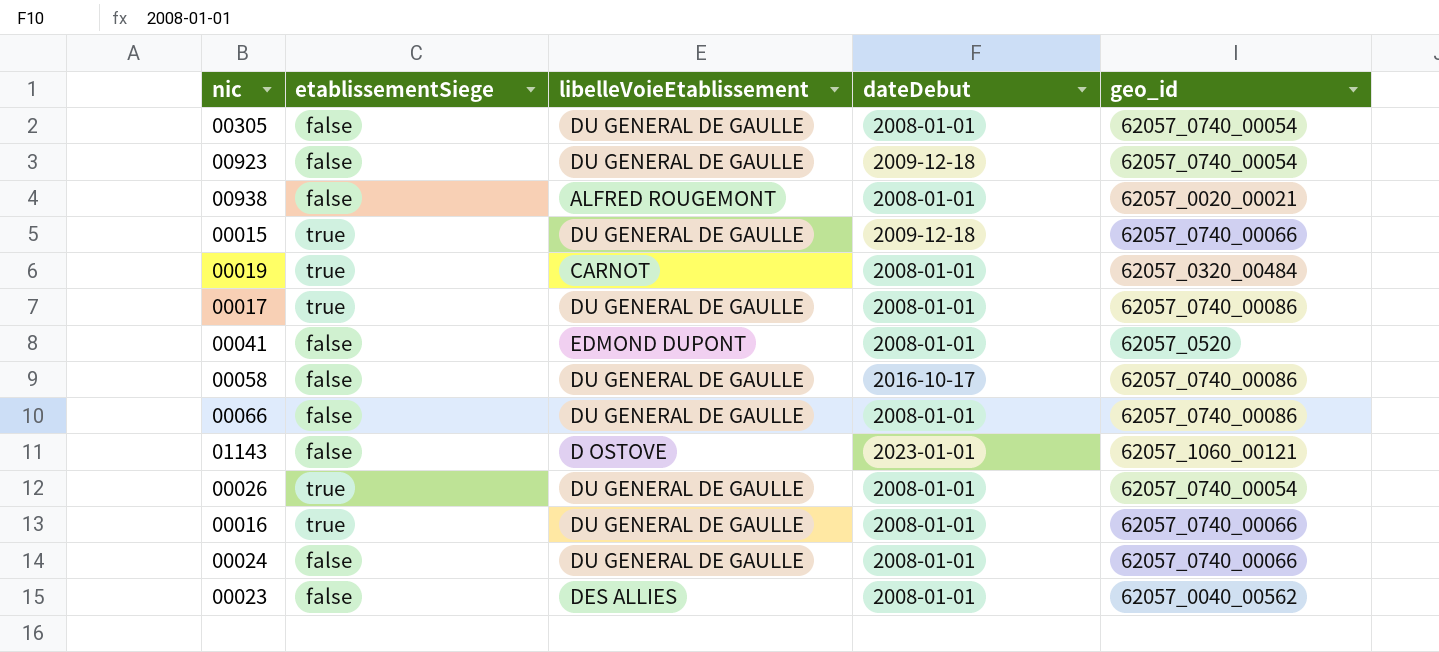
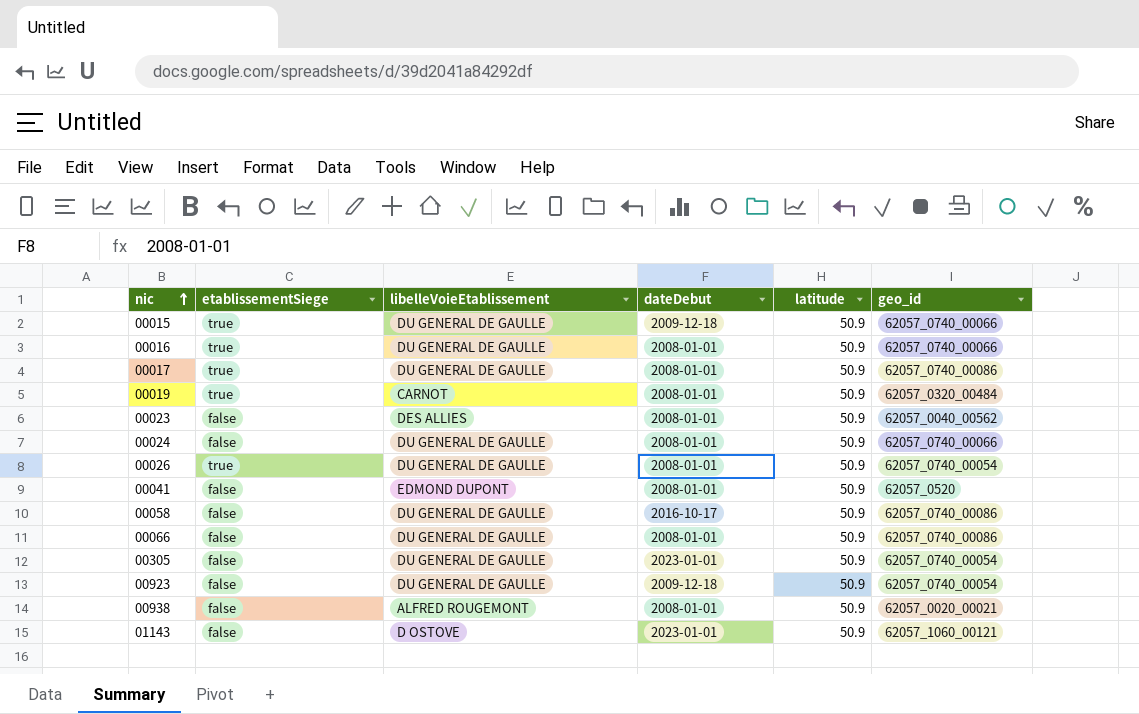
row order: none -> nic ascending
column latitude | position: none -> 5
00305 | dateDebut: 2008-01-01 -> 2023-01-01

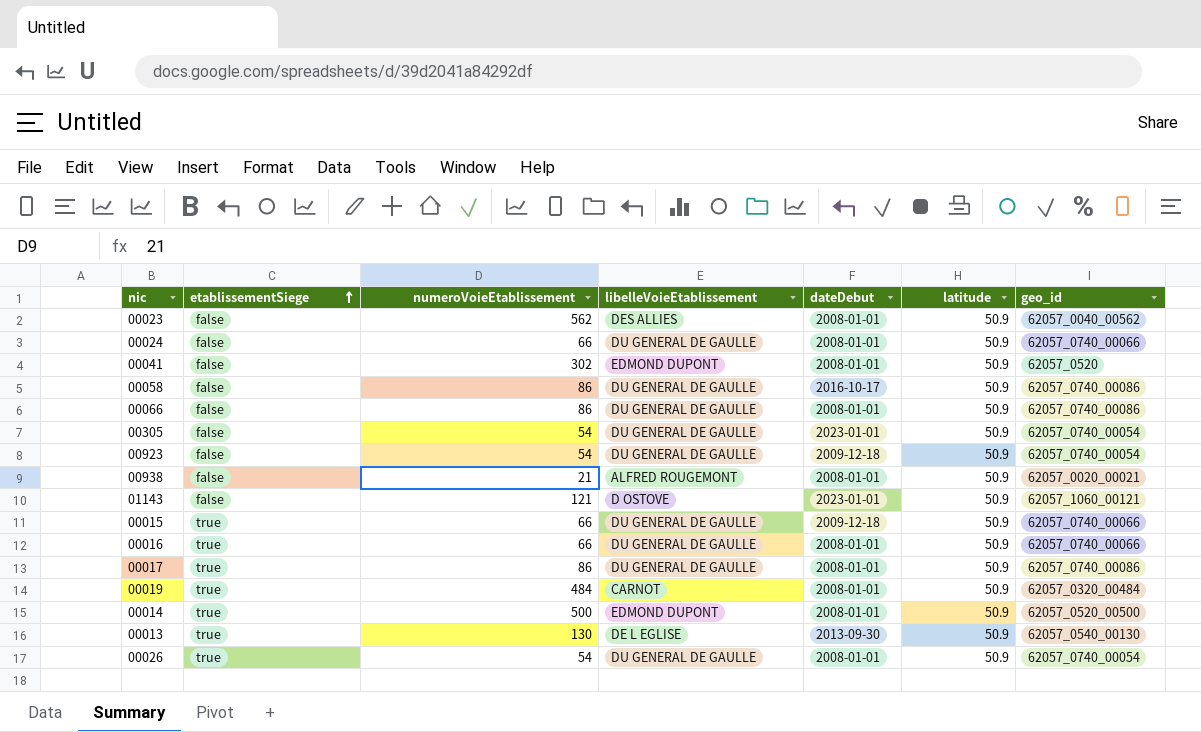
row order: nic ascending -> etablissementSiege ascending
column numeroVoieEtablissement | position: none -> 3
row 00014: none -> true | 500 | EDMOND DUPONT | 2008-01-01 | 50.9 | 62057_0520_00500
row 00013: none -> true | 130 | DE L EGLISE | 2013-09-30 | 50.9 | 62057_0540_00130

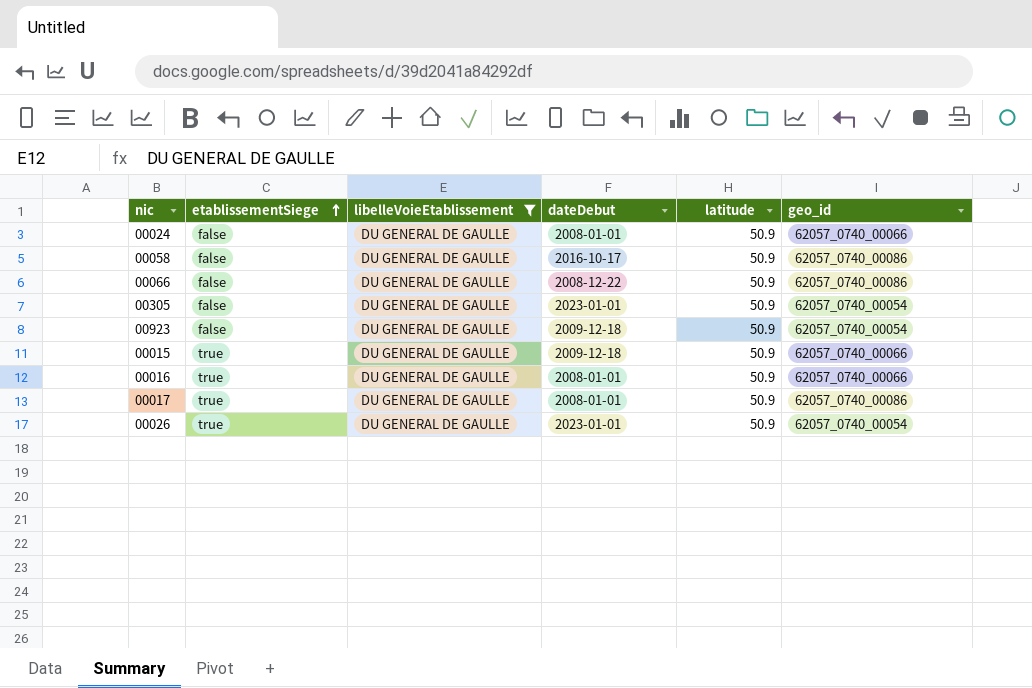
filter: none -> libelleVoieEtablissement = DU GENERAL DE GAULLE
column numeroVoieEtablissement | position: 3 -> none
00066 | dateDebut: 2008-01-01 -> 2008-12-22
00026 | dateDebut: 2008-01-01 -> 2023-01-01

